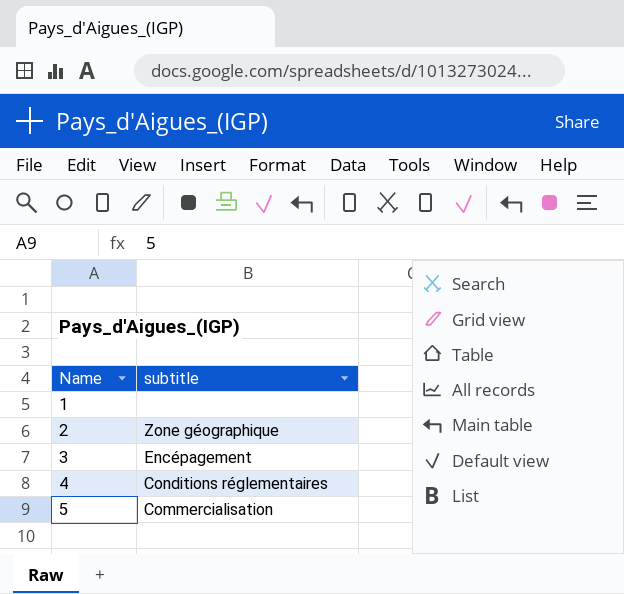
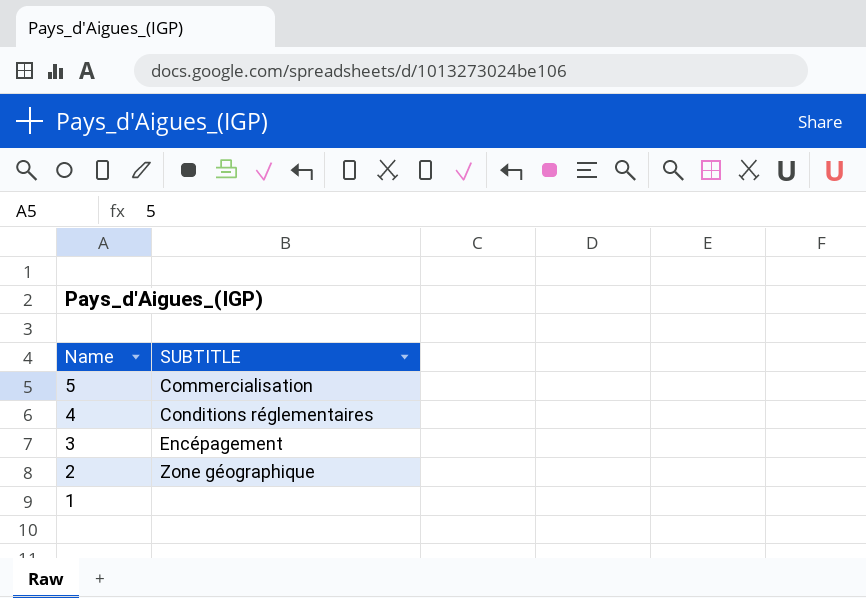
row order: Name ascending -> Name descending
column name: subtitle -> SUBTITLE

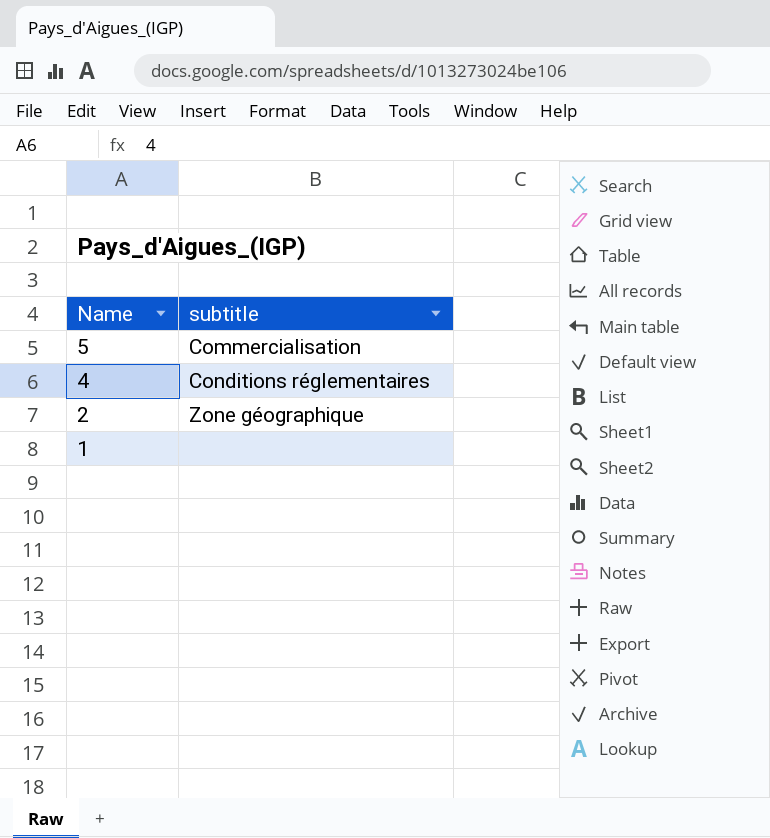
column name: SUBTITLE -> subtitle
row 3: Encépagement -> none

